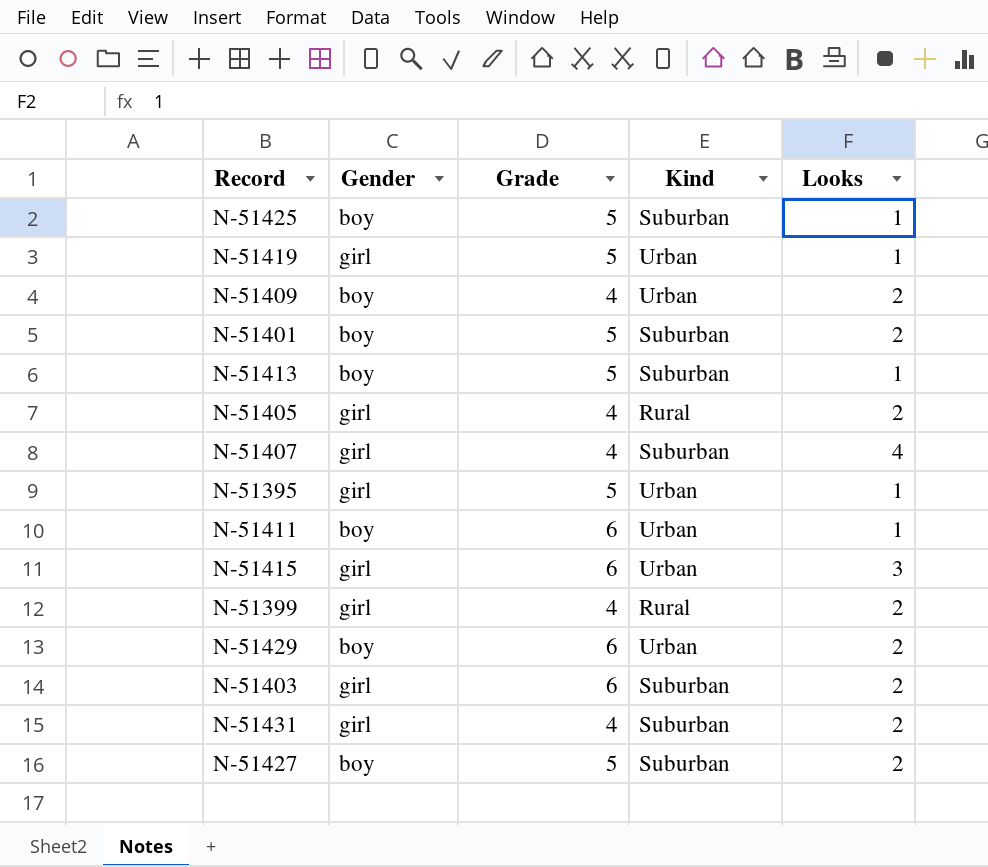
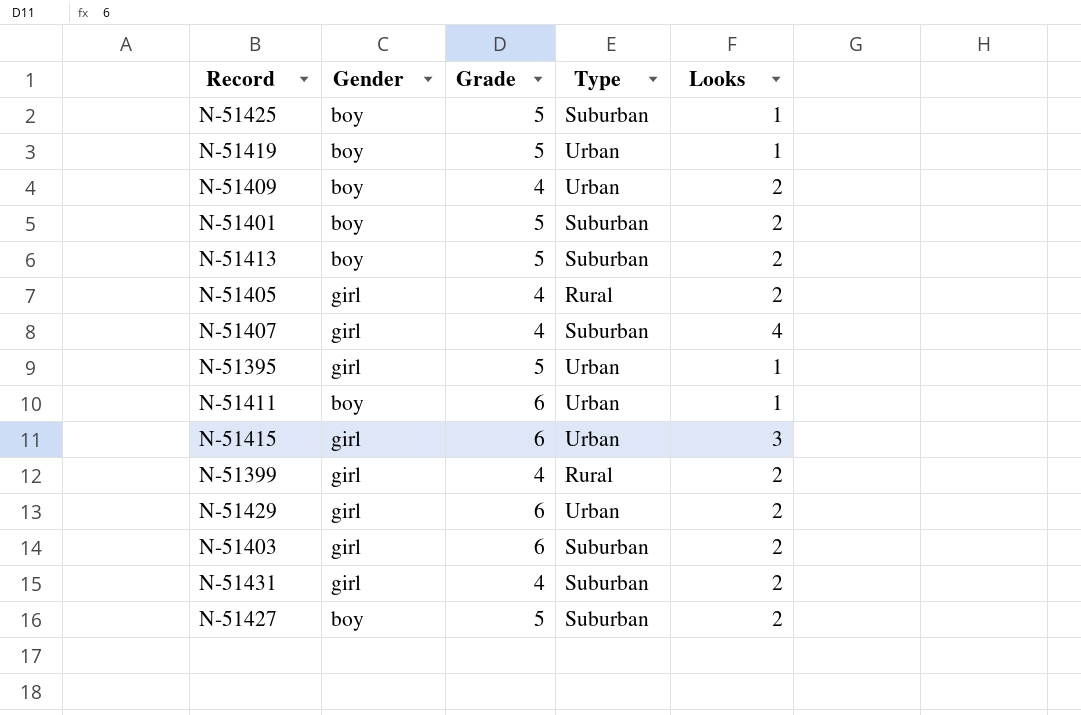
column name: Kind -> Type
N-51419 | Gender: girl -> boy
N-51413 | Looks: 1 -> 2
N-51429 | Gender: boy -> girl

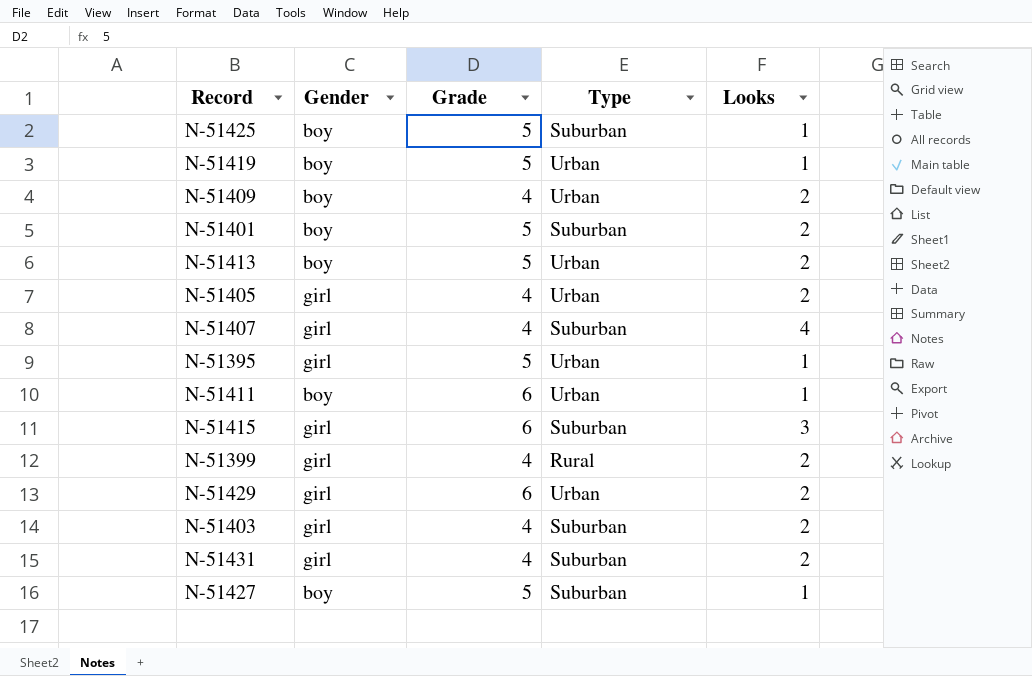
N-51413 | Type: Suburban -> Urban
N-51405 | Type: Rural -> Urban
N-51415 | Type: Urban -> Suburban
N-51403 | Grade: 6 -> 4
N-51427 | Looks: 2 -> 1

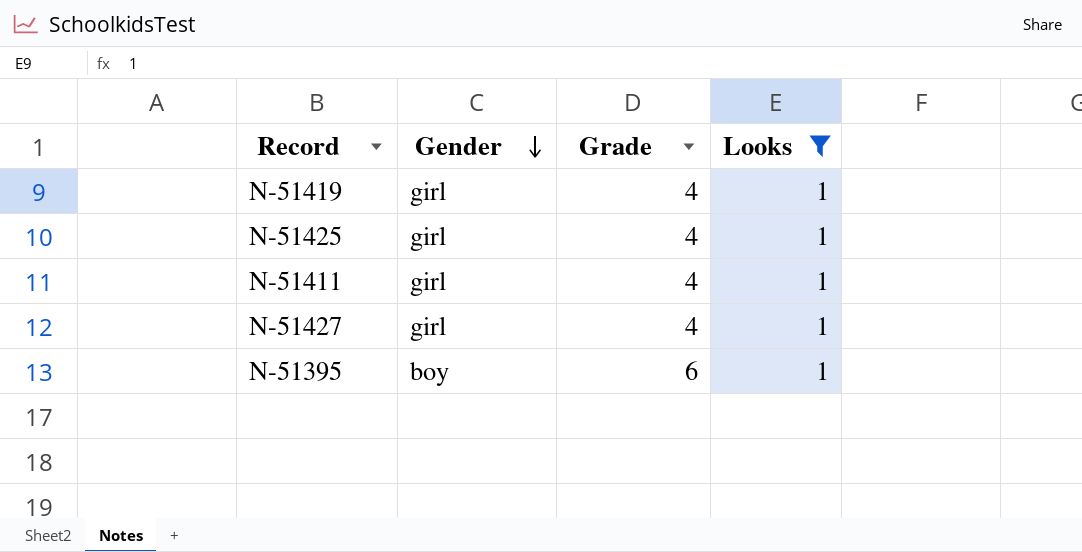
filter: none -> Looks = 1
row order: none -> Gender descending
column Type | position: 4 -> none
N-51419 | Gender: boy -> girl
N-51419 | Grade: 5 -> 4
N-51425 | Gender: boy -> girl
N-51425 | Grade: 5 -> 4
N-51411 | Gender: boy -> girl
N-51411 | Grade: 6 -> 4
N-51427 | Gender: boy -> girl
N-51427 | Grade: 5 -> 4
N-51395 | Gender: girl -> boy
N-51395 | Grade: 5 -> 6

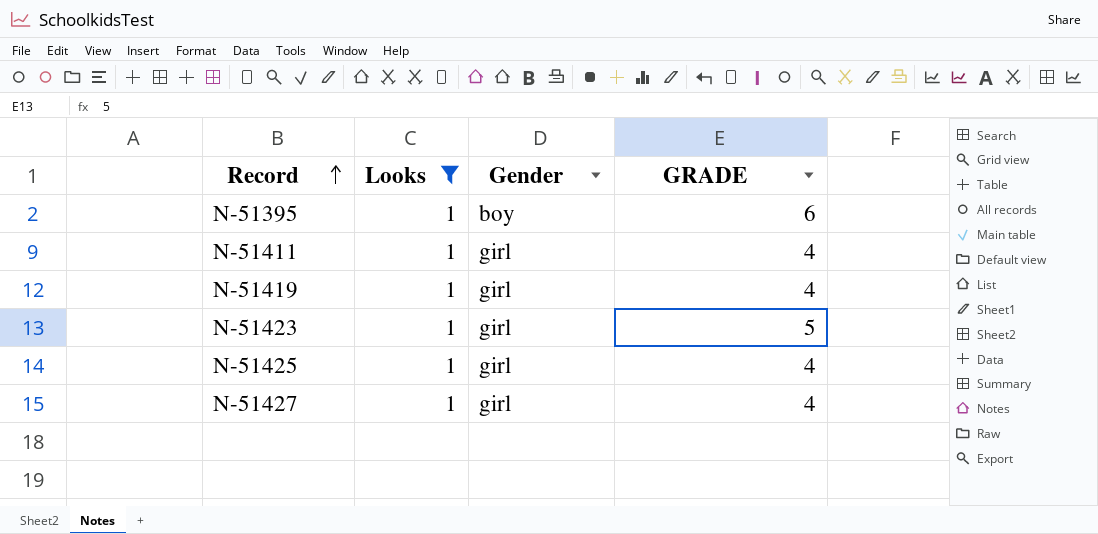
row order: Gender descending -> Record ascending
column Looks | position: 4 -> 2
column name: Grade -> GRADE
row N-51423: none -> 1 | girl | 5

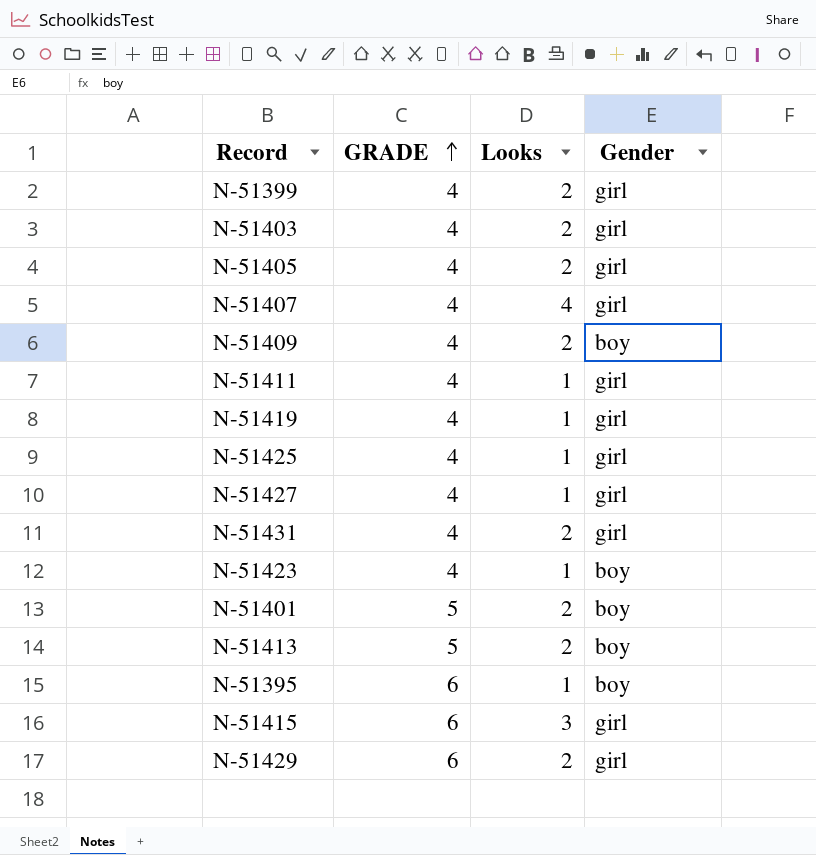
filter: Looks = 1 -> none
row order: Record ascending -> GRADE ascending
column GRADE | position: 4 -> 2
N-51423 | GRADE: 5 -> 4
N-51423 | Gender: girl -> boy

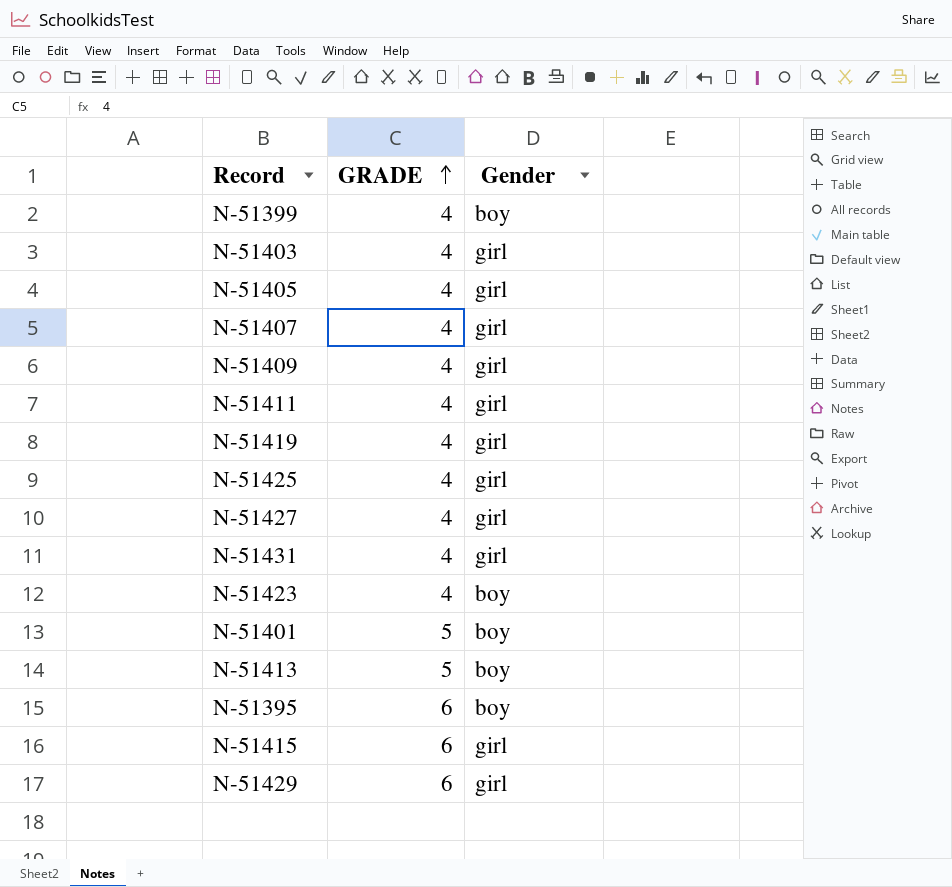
column Looks | position: 3 -> none
N-51399 | Gender: girl -> boy
N-51409 | Gender: boy -> girl

